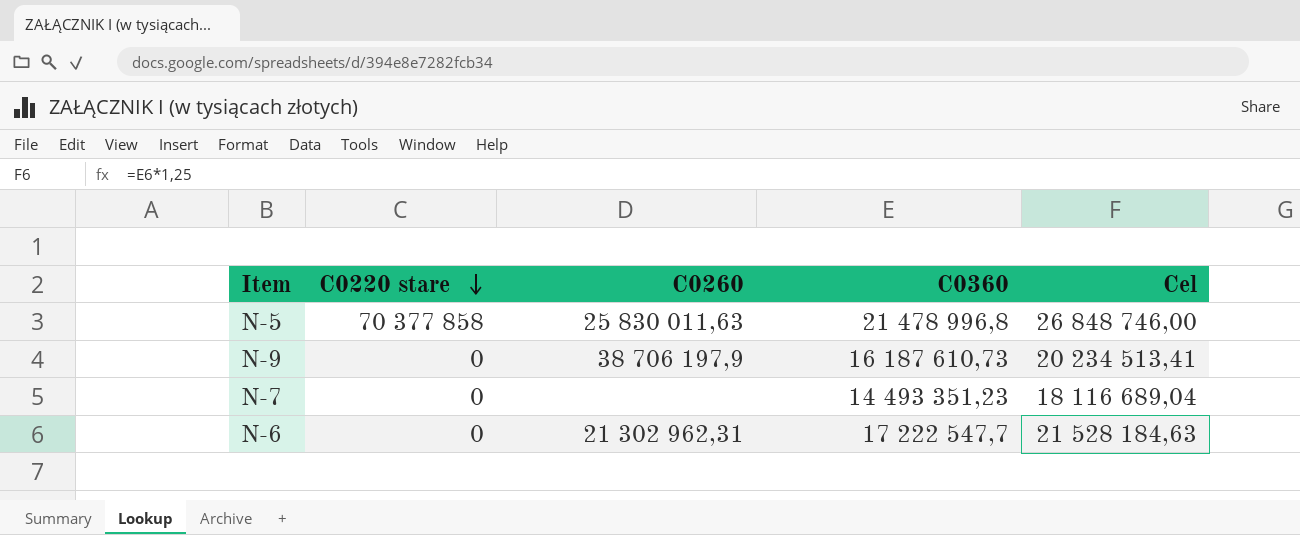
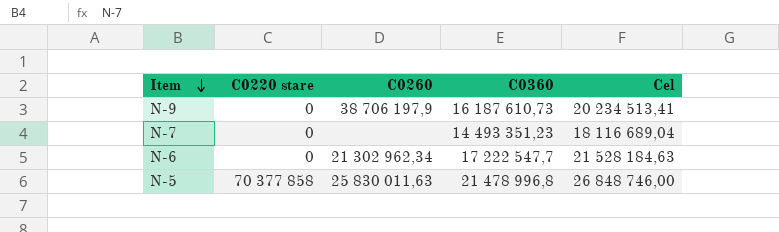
row order: C0220 stare descending -> Item descending
N-6 | C0260: 21 302 962,31 -> 21 302 962,34

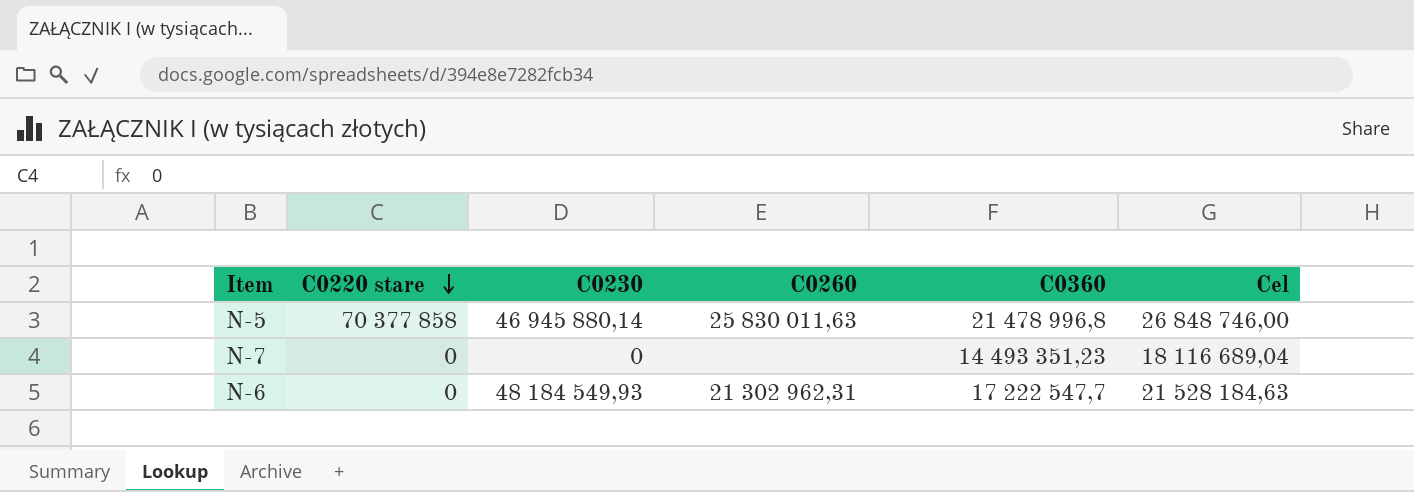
row order: Item descending -> C0220 stare descending
column C0230 | position: none -> 3
row N-9: 0 | 38 706 197,9 | 16 187 610,73 | 20 234 513,41 -> none
N-6 | C0260: 21 302 962,34 -> 21 302 962,31

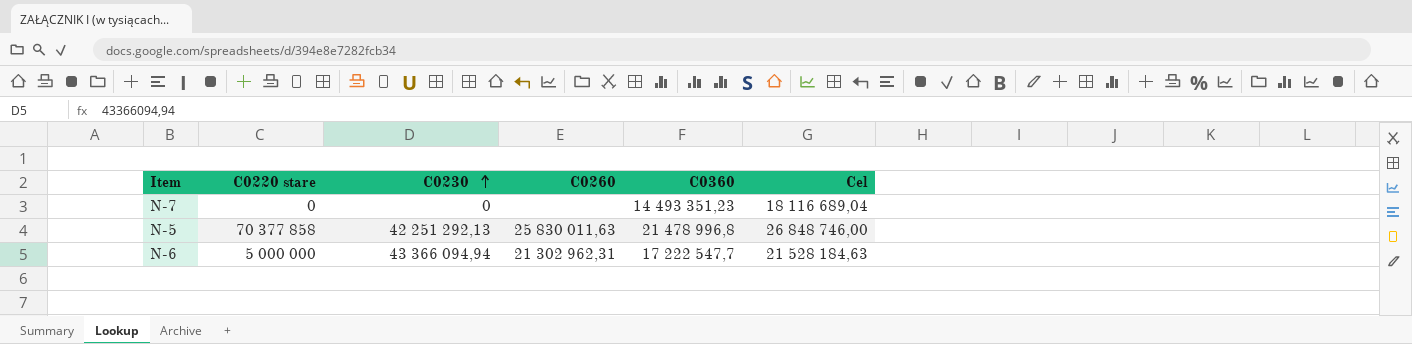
row order: C0220 stare descending -> C0230 ascending
N-5 | C0230: 46 945 880,14 -> 42 251 292,13
N-6 | C0220 stare: 0 -> 5 000 000
N-6 | C0230: 48 184 549,93 -> 43 366 094,94

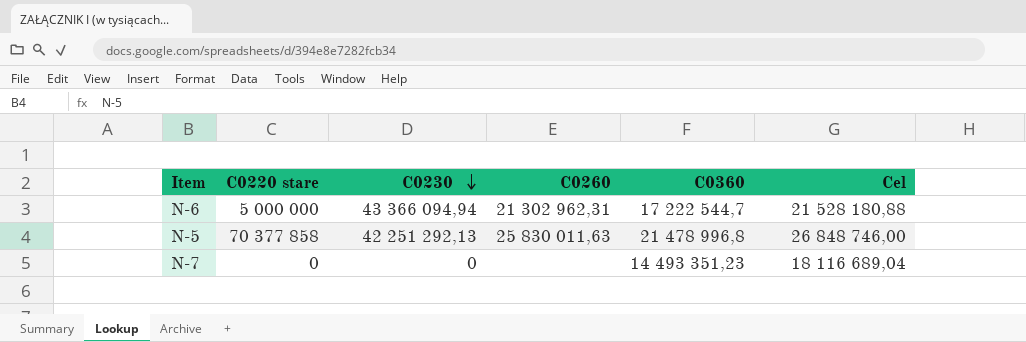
row order: C0230 ascending -> C0230 descending
N-6 | C0360: 17 222 547,7 -> 17 222 544,7
N-6 | Cel: 21 528 184,63 -> 21 528 180,88

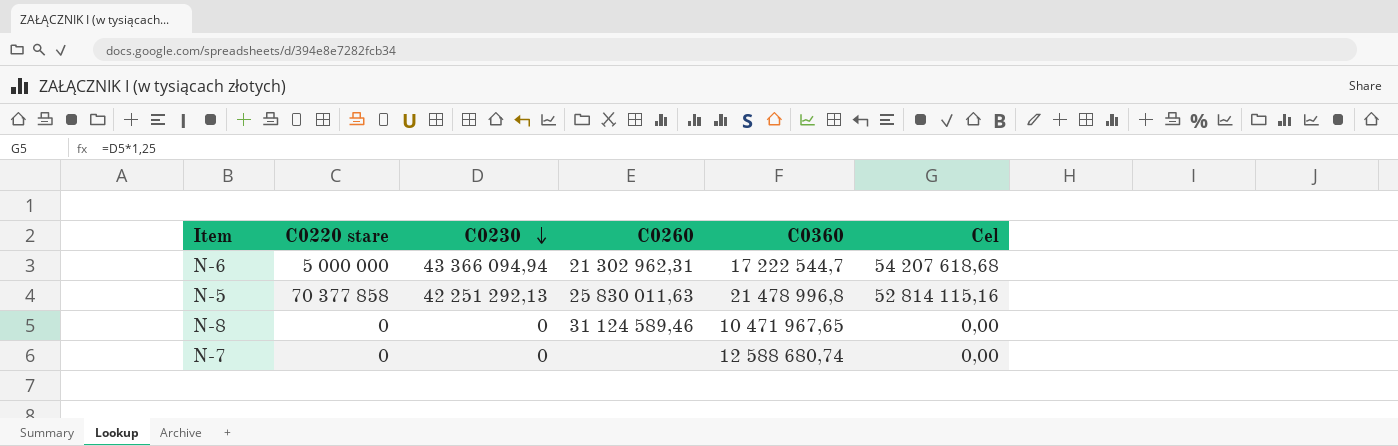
column Cel | formula: [C0360] * 1,25 -> [C0230] * 1,25
row N-8: none -> 0 | 0 | 31 124 589,46 | 10 471 967,65 | 0,00
N-7 | C0360: 14 493 351,23 -> 12 588 680,74

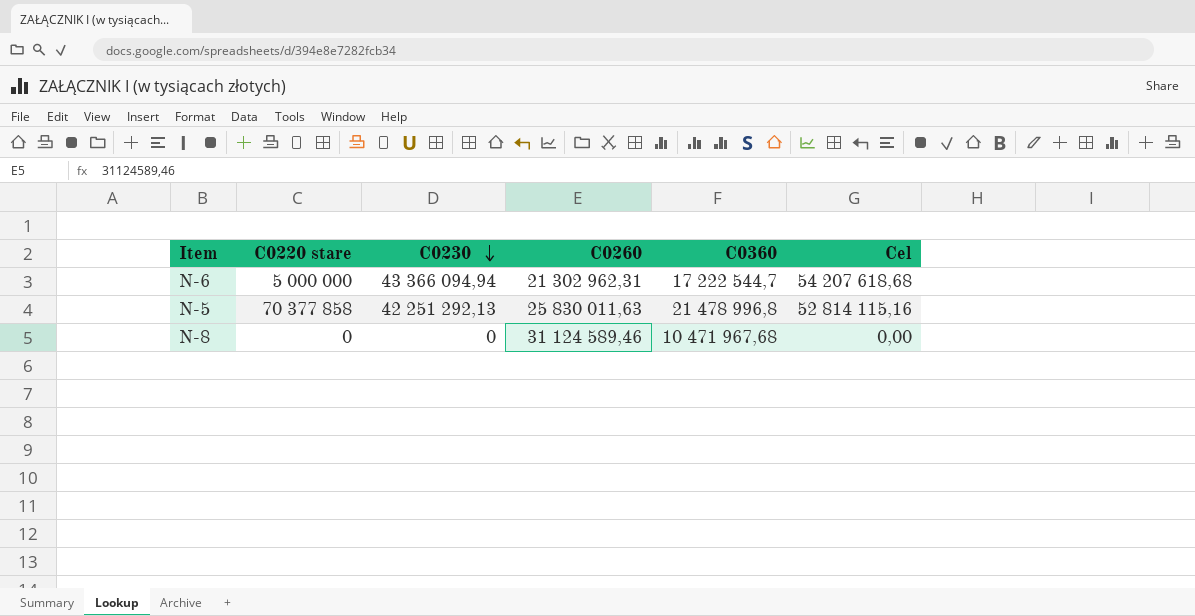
row N-7: 0 | 0 | none | 12 588 680,74 | 0,00 -> none
N-8 | C0360: 10 471 967,65 -> 10 471 967,68

